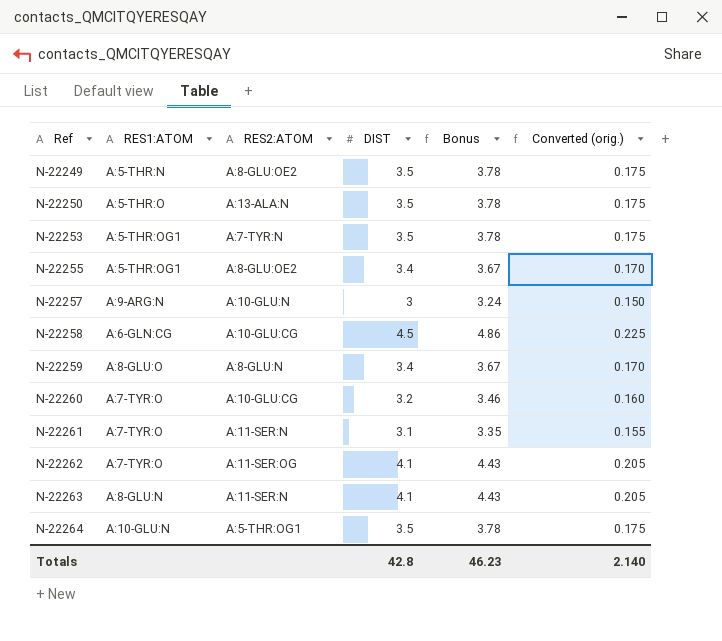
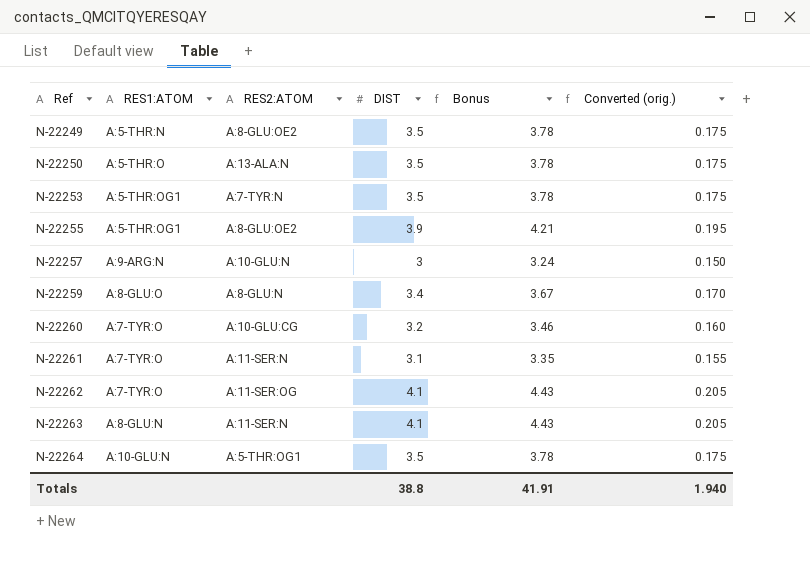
row N-22258: A:6-GLN:CG | A:10-GLU:CG | 4.5 | 4.86 | 0.225 -> none
N-22255 | DIST: 3.4 -> 3.9
N-22255 | Bonus: 3.67 -> 4.21
N-22255 | Converted (orig.): 0.170 -> 0.195
Totals | DIST: 42.8 -> 38.8
Totals | Bonus: 46.23 -> 41.91
Totals | Converted (orig.): 2.140 -> 1.940

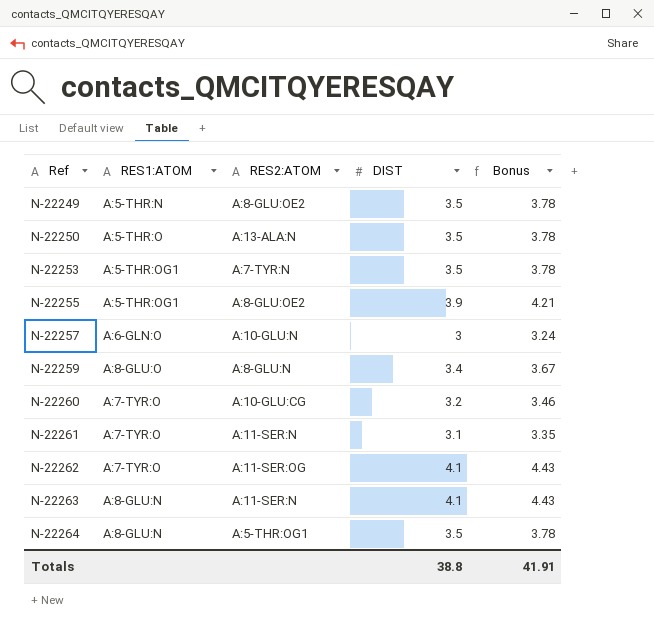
column Converted (orig.) | formula: [DIST] * 0.05 -> none
N-22257 | RES1:ATOM: A:9-ARG:N -> A:6-GLN:O
N-22264 | RES1:ATOM: A:10-GLU:N -> A:8-GLU:N

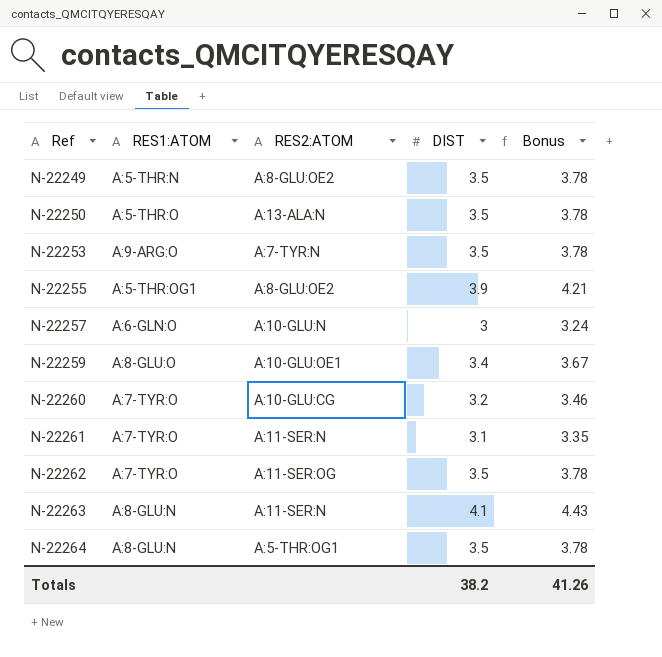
N-22253 | RES1:ATOM: A:5-THR:OG1 -> A:9-ARG:O
N-22259 | RES2:ATOM: A:8-GLU:N -> A:10-GLU:OE1
N-22262 | DIST: 4.1 -> 3.5
N-22262 | Bonus: 4.43 -> 3.78
Totals | DIST: 38.8 -> 38.2
Totals | Bonus: 41.91 -> 41.26

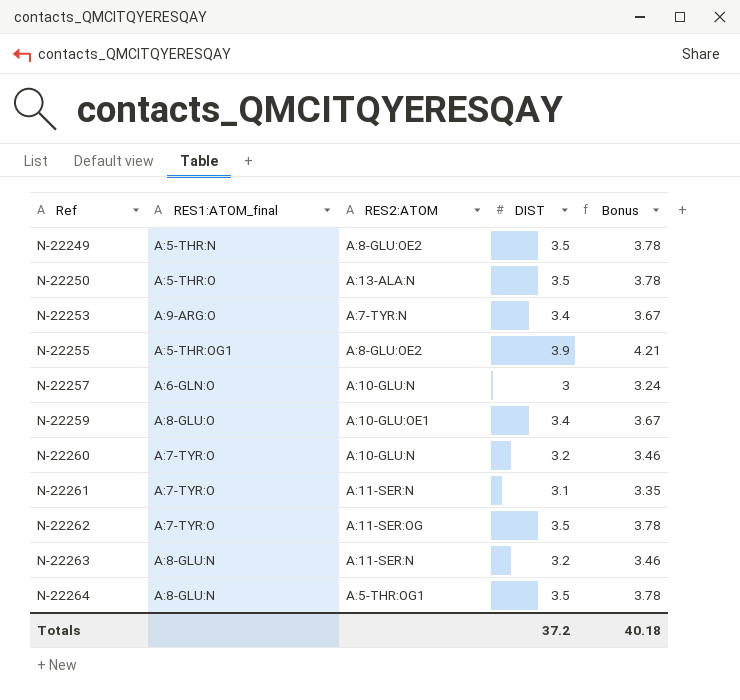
column name: RES1:ATOM -> RES1:ATOM_final
N-22253 | DIST: 3.5 -> 3.4
N-22253 | Bonus: 3.78 -> 3.67
N-22260 | RES2:ATOM: A:10-GLU:CG -> A:10-GLU:N
N-22263 | DIST: 4.1 -> 3.2
N-22263 | Bonus: 4.43 -> 3.46
Totals | DIST: 38.2 -> 37.2
Totals | Bonus: 41.26 -> 40.18

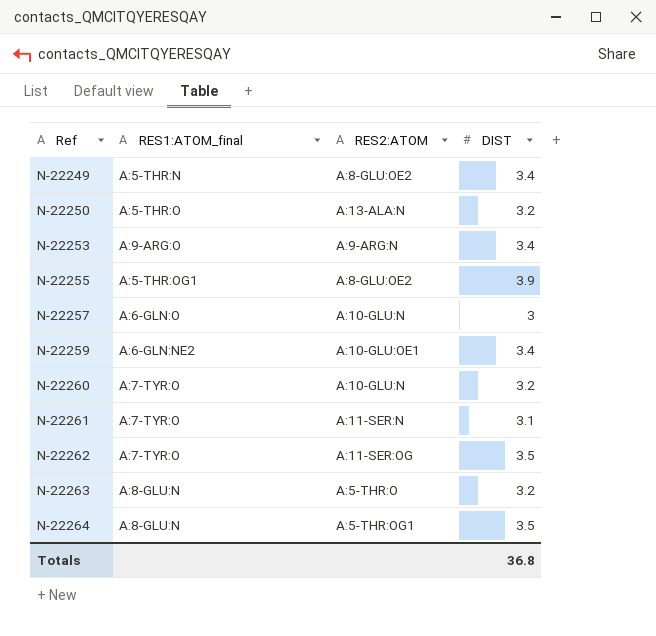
column Bonus | formula: [DIST] * 1.08 -> none
N-22249 | DIST: 3.5 -> 3.4
N-22250 | DIST: 3.5 -> 3.2
N-22253 | RES2:ATOM: A:7-TYR:N -> A:9-ARG:N
N-22259 | RES1:ATOM_final: A:8-GLU:O -> A:6-GLN:NE2
N-22263 | RES2:ATOM: A:11-SER:N -> A:5-THR:O
Totals | DIST: 37.2 -> 36.8

